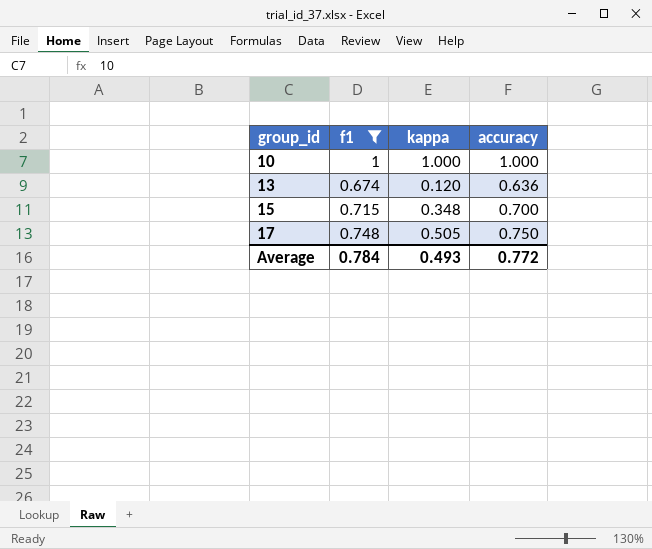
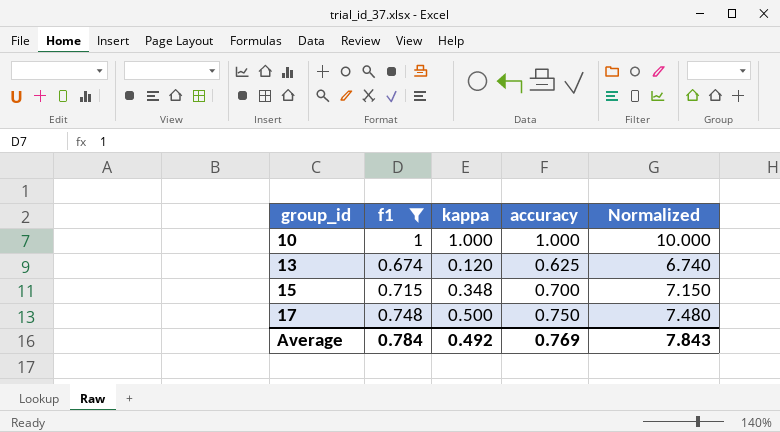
column Normalized | formula: none -> [f1] * 10
13 | accuracy: 0.636 -> 0.625
17 | kappa: 0.505 -> 0.500
Average | kappa: 0.493 -> 0.492
Average | accuracy: 0.772 -> 0.769

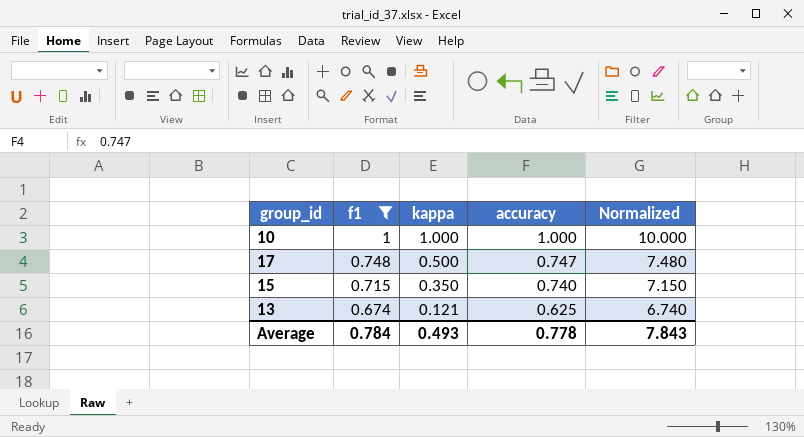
row order: group_id ascending -> f1 descending
17 | accuracy: 0.750 -> 0.747
15 | kappa: 0.348 -> 0.350
15 | accuracy: 0.700 -> 0.740
13 | kappa: 0.120 -> 0.121
Average | kappa: 0.492 -> 0.493
Average | accuracy: 0.769 -> 0.778

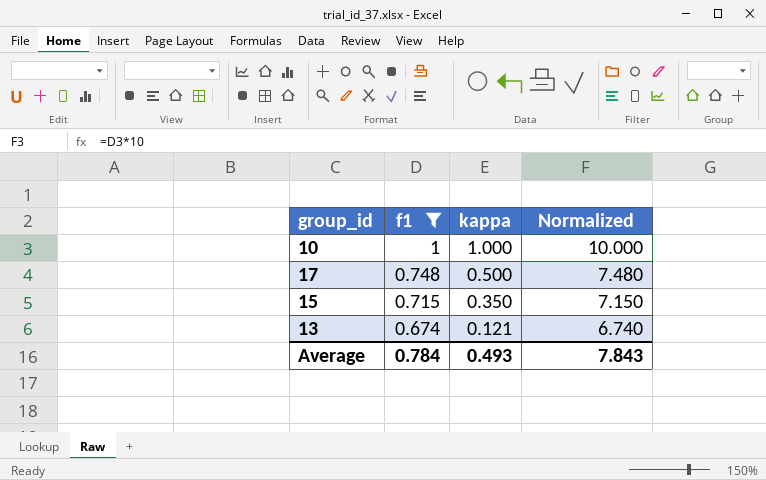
column accuracy | position: 4 -> none

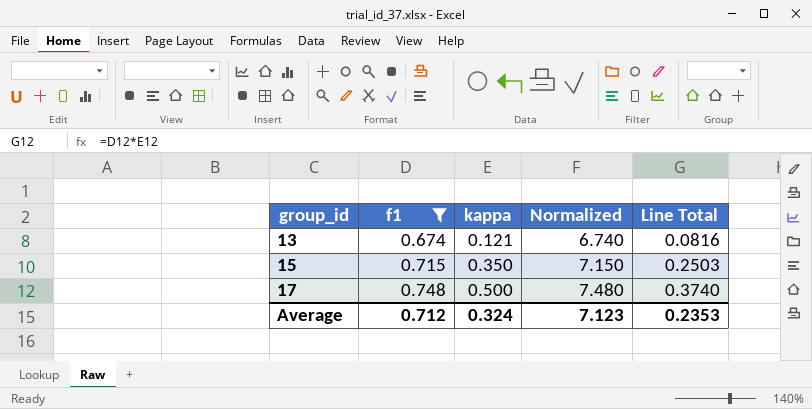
row order: f1 descending -> group_id ascending
column Line Total | formula: none -> [f1] * [kappa]
row 10: 1 | 1.000 | 10.000 -> none
Average | f1: 0.784 -> 0.712
Average | kappa: 0.493 -> 0.324
Average | Normalized: 7.843 -> 7.123

